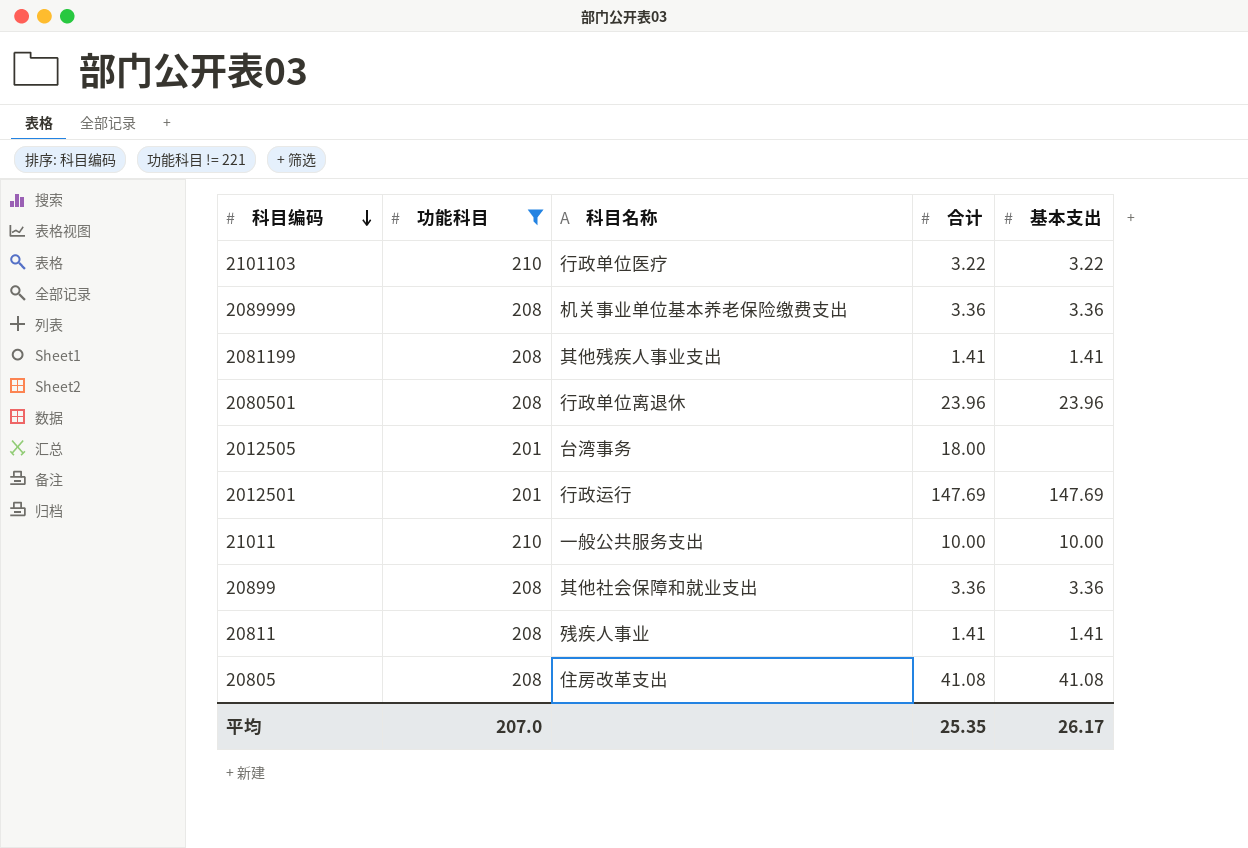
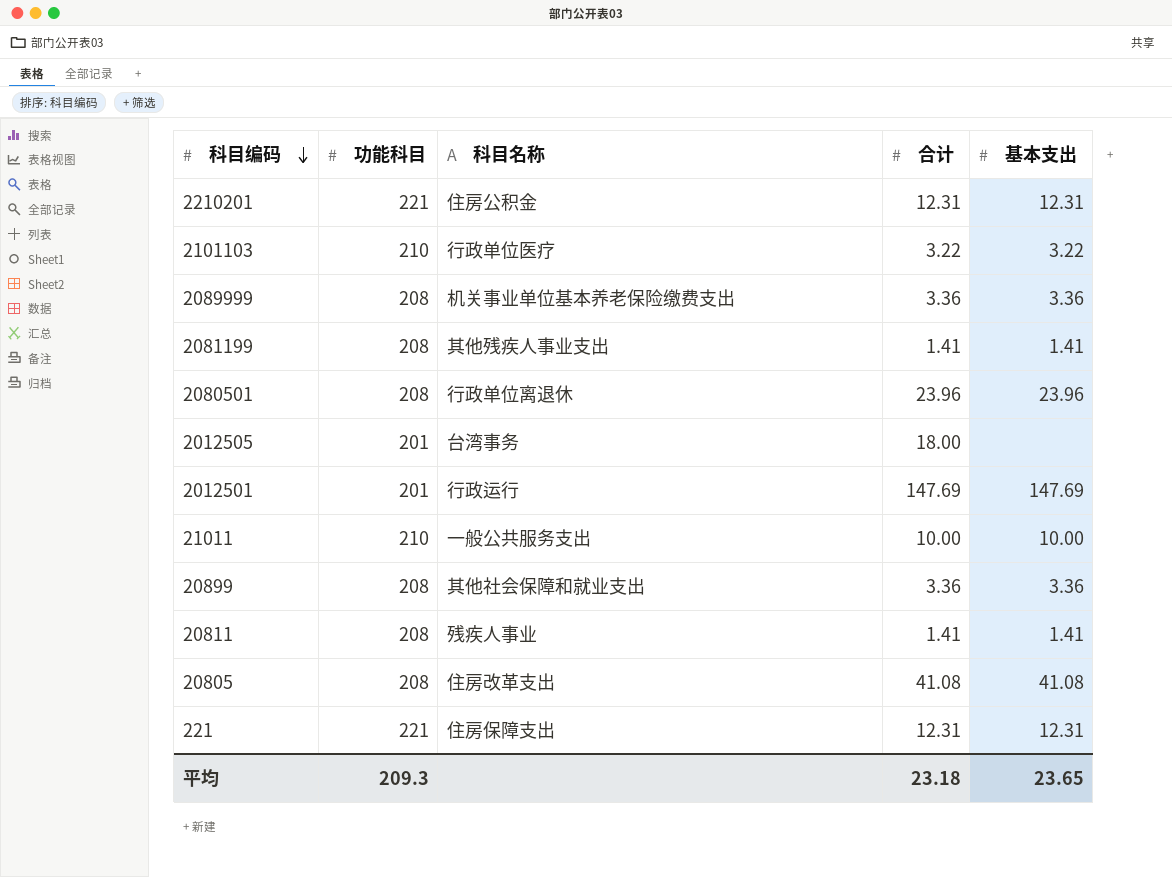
filter: 功能科目 != 221 -> none
平均 | 功能科目: 207.0 -> 209.3
平均 | 合计: 25.35 -> 23.18
平均 | 基本支出: 26.17 -> 23.65

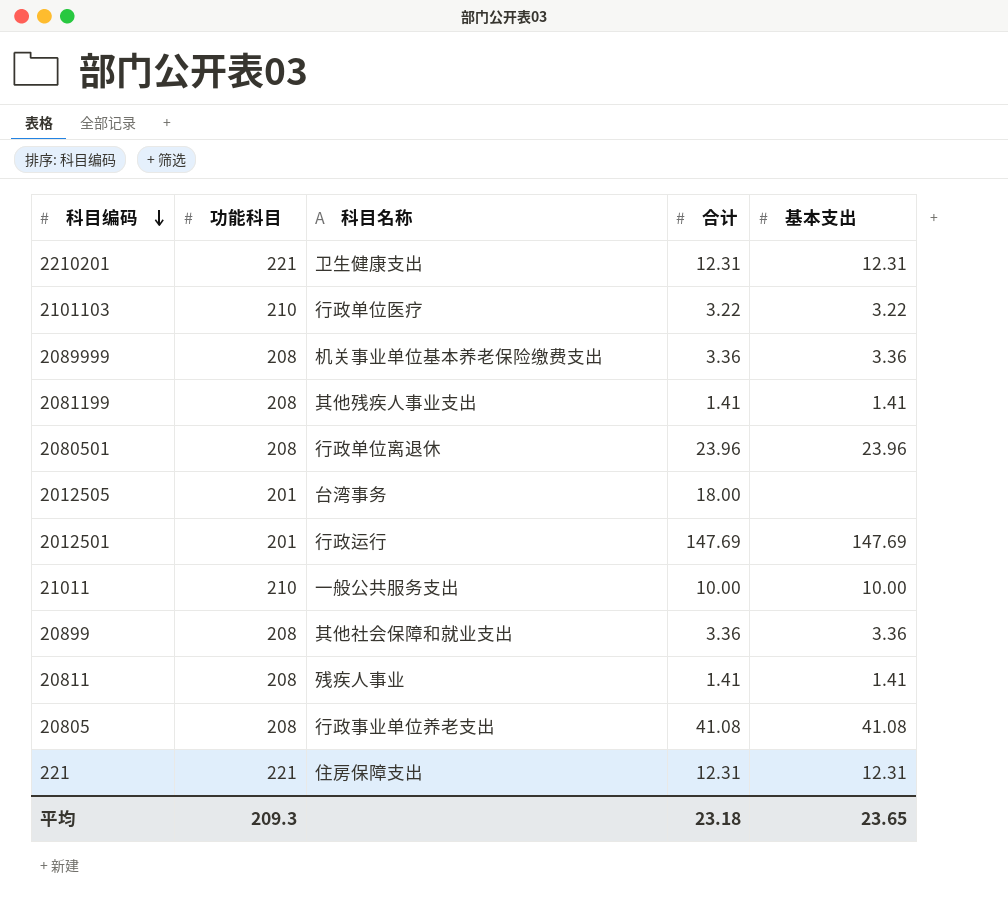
2210201 | 科目名称: 住房公积金 -> 卫生健康支出
20805 | 科目名称: 住房改革支出 -> 行政事业单位养老支出

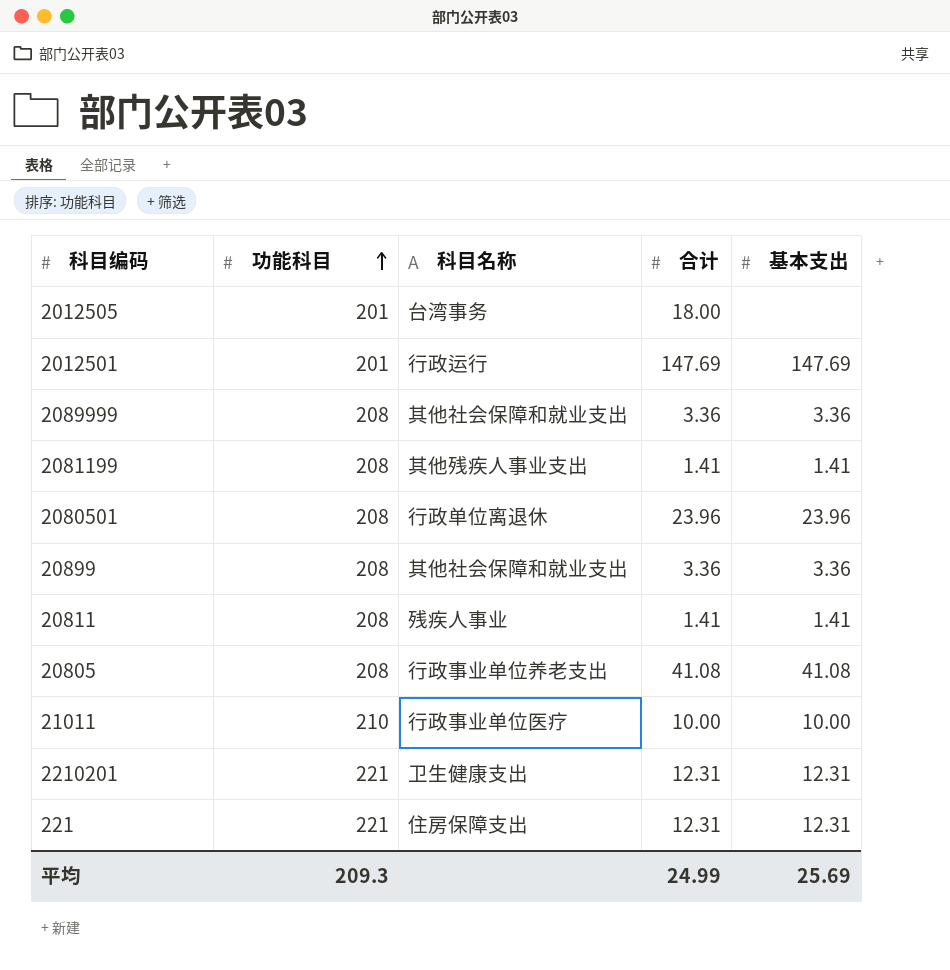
row order: 科目编码 descending -> 功能科目 ascending
row 2101103: 210 | 行政单位医疗 | 3.22 | 3.22 -> none
2089999 | 科目名称: 机关事业单位基本养老保险缴费支出 -> 其他社会保障和就业支出
21011 | 科目名称: 一般公共服务支出 -> 行政事业单位医疗
平均 | 合计: 23.18 -> 24.99
平均 | 基本支出: 23.65 -> 25.69

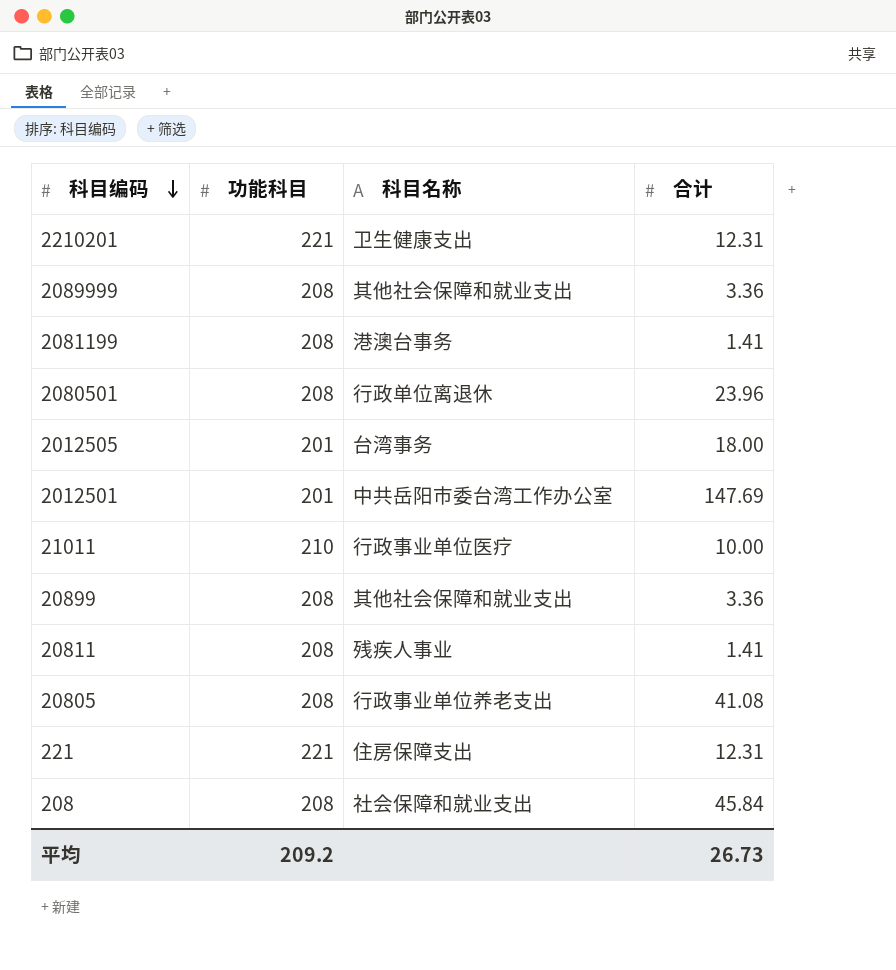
row order: 功能科目 ascending -> 科目编码 descending
column 基本支出 | position: 5 -> none
2081199 | 科目名称: 其他残疾人事业支出 -> 港澳台事务
2012501 | 科目名称: 行政运行 -> 中共岳阳市委台湾工作办公室
row 208: none -> 208 | 社会保障和就业支出 | 45.84
平均 | 功能科目: 209.3 -> 209.2
平均 | 合计: 24.99 -> 26.73

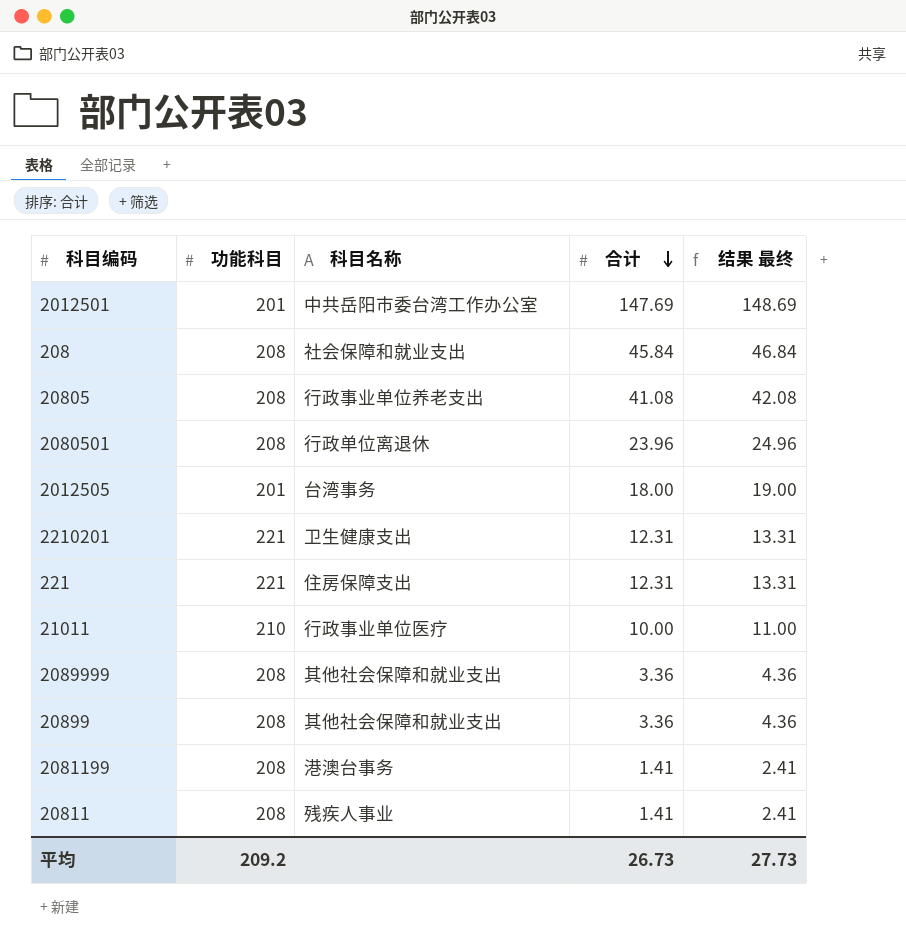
row order: 科目编码 descending -> 合计 descending
column 结果 最终 | formula: none -> [合计] + 1

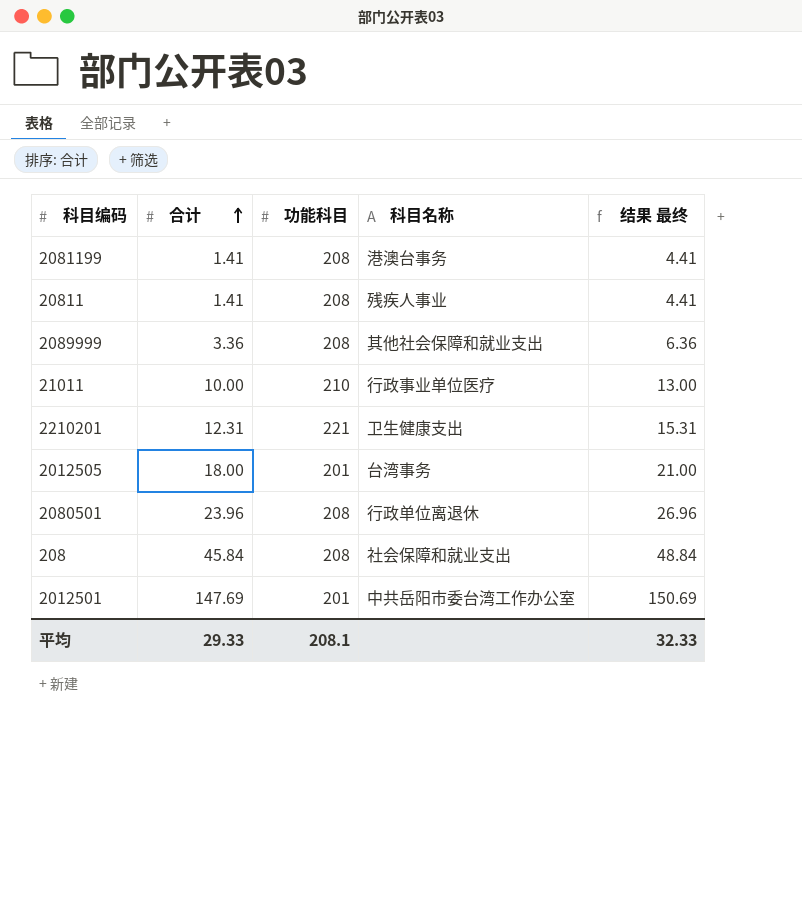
row order: 合计 descending -> 合计 ascending
column 合计 | position: 4 -> 2
column 结果 最终 | formula: [合计] + 1 -> [合计] + 3
row 20805: 208 | 行政事业单位养老支出 | 41.08 | 42.08 -> none
row 221: 221 | 住房保障支出 | 12.31 | 13.31 -> none
row 20899: 208 | 其他社会保障和就业支出 | 3.36 | 4.36 -> none
平均 | 合计: 26.73 -> 29.33
平均 | 功能科目: 209.2 -> 208.1
平均 | 结果 最终: 27.73 -> 32.33

